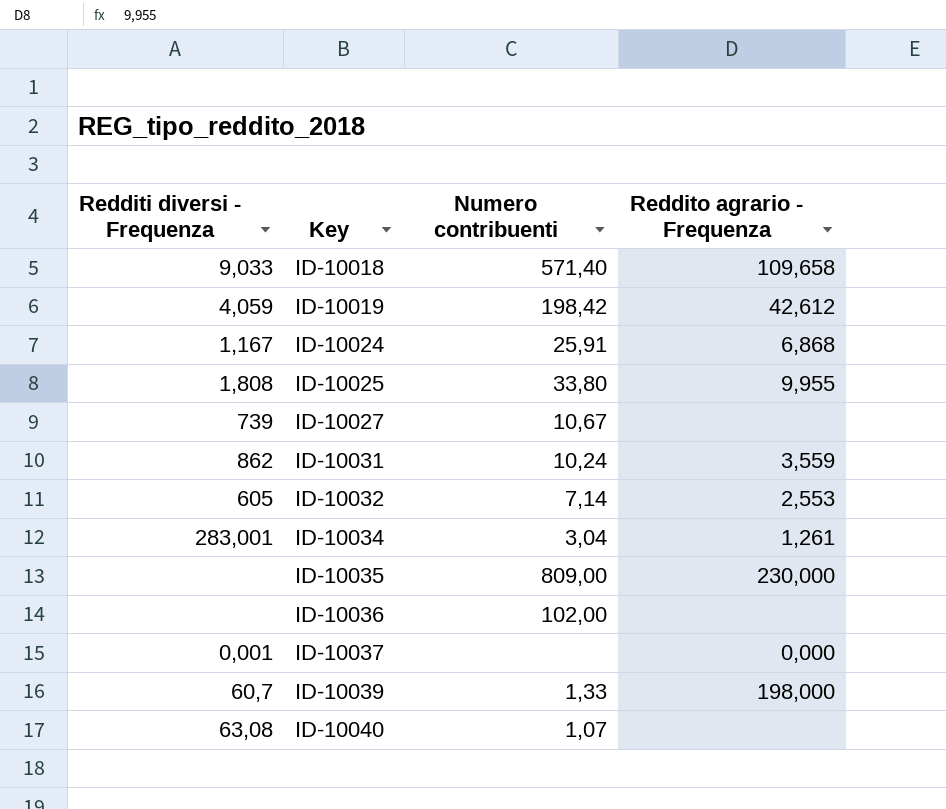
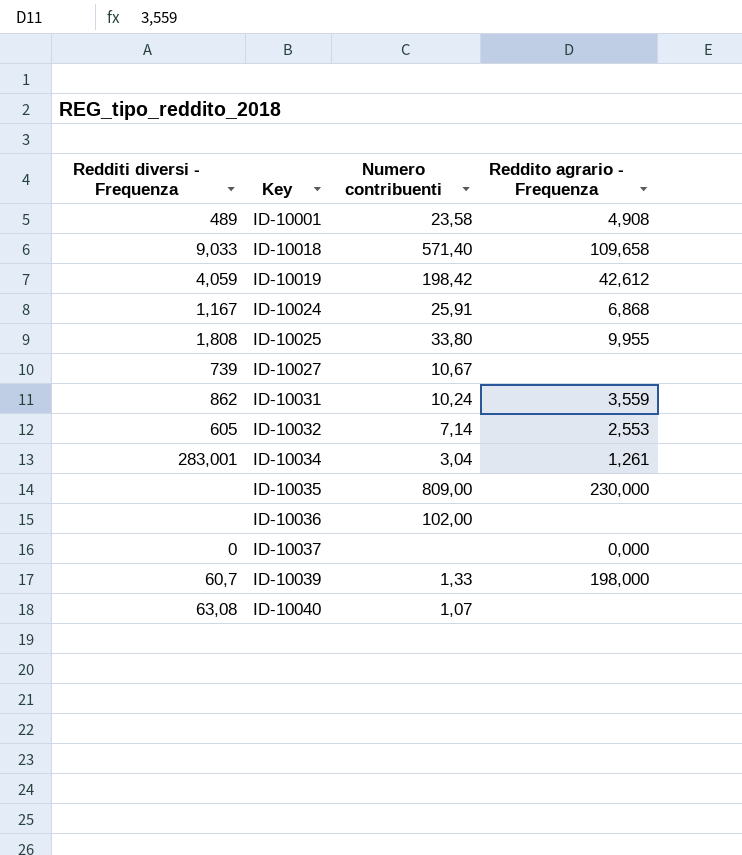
row ID-10001: none -> 489 | 23,58 | 4,908
ID-10037 | Redditi diversi - Frequenza: 0,001 -> 0

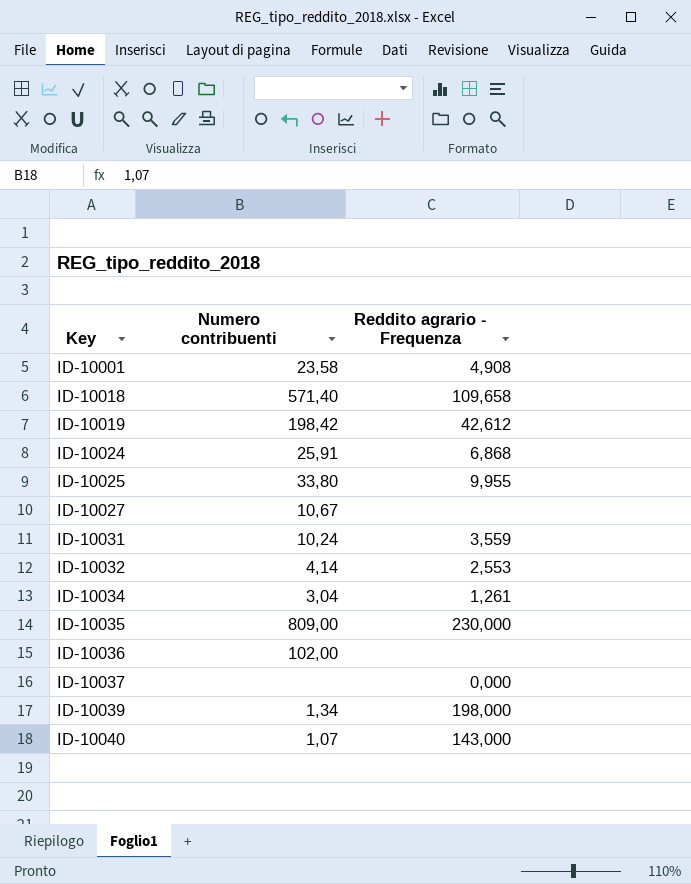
column Redditi diversi - Frequenza | position: 1 -> none
ID-10032 | Numero contribuenti: 7,14 -> 4,14
ID-10039 | Numero contribuenti: 1,33 -> 1,34
ID-10040 | Reddito agrario - Frequenza: none -> 143,000

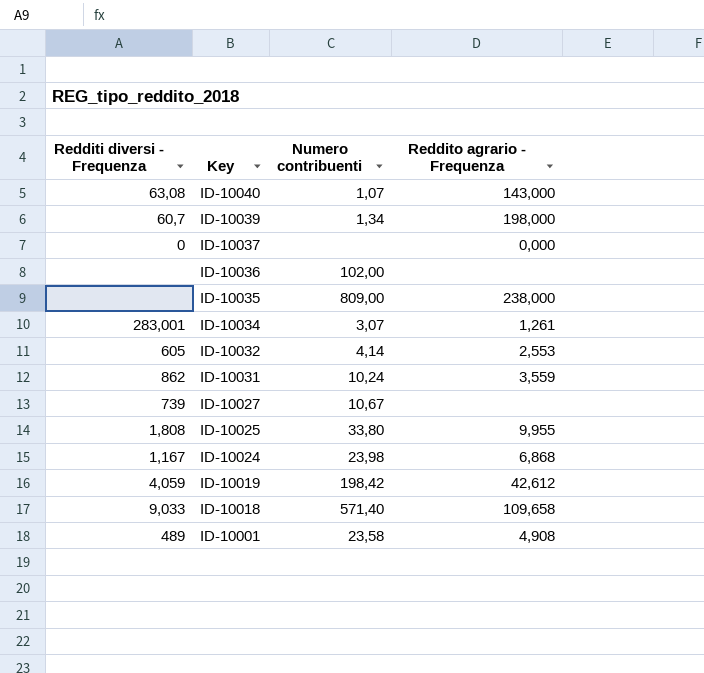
row order: Key ascending -> Key descending
column Redditi diversi - Frequenza | position: none -> 1
ID-10035 | Reddito agrario - Frequenza: 230,000 -> 238,000
ID-10034 | Numero contribuenti: 3,04 -> 3,07
ID-10024 | Numero contribuenti: 25,91 -> 23,98

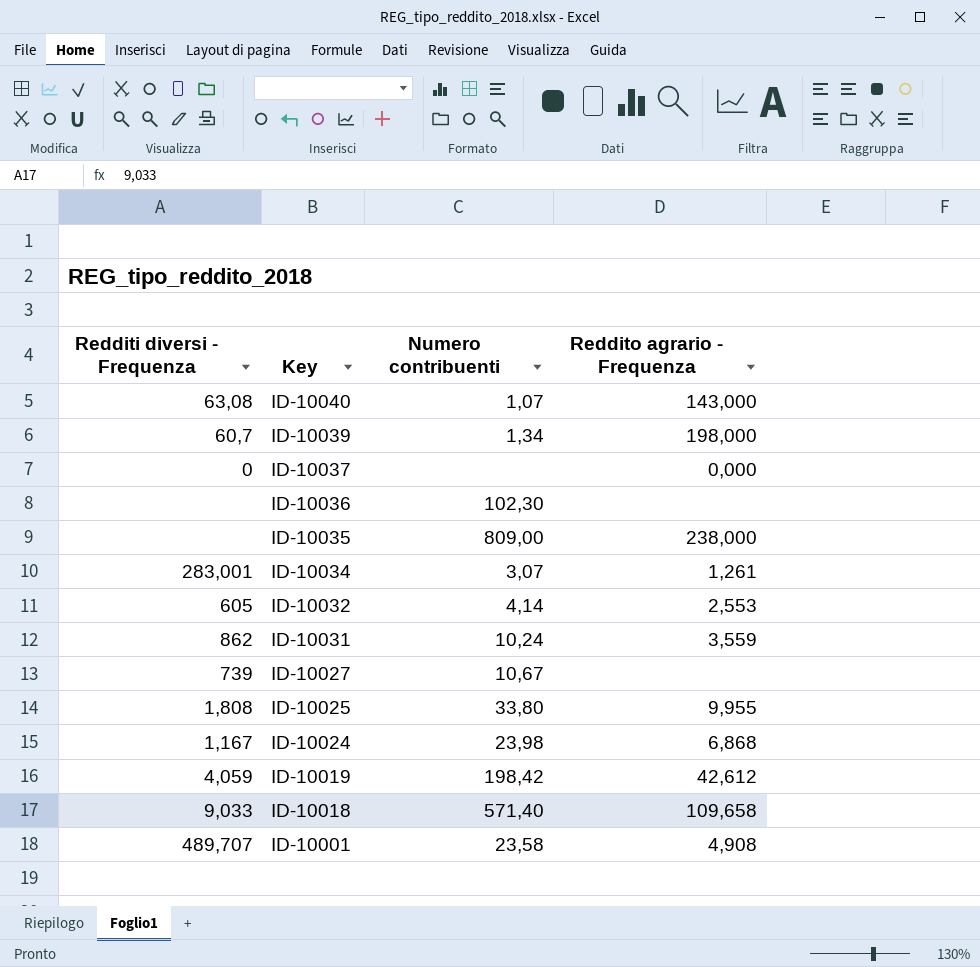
ID-10036 | Numero contribuenti: 102,00 -> 102,30
ID-10001 | Redditi diversi - Frequenza: 489 -> 489,707

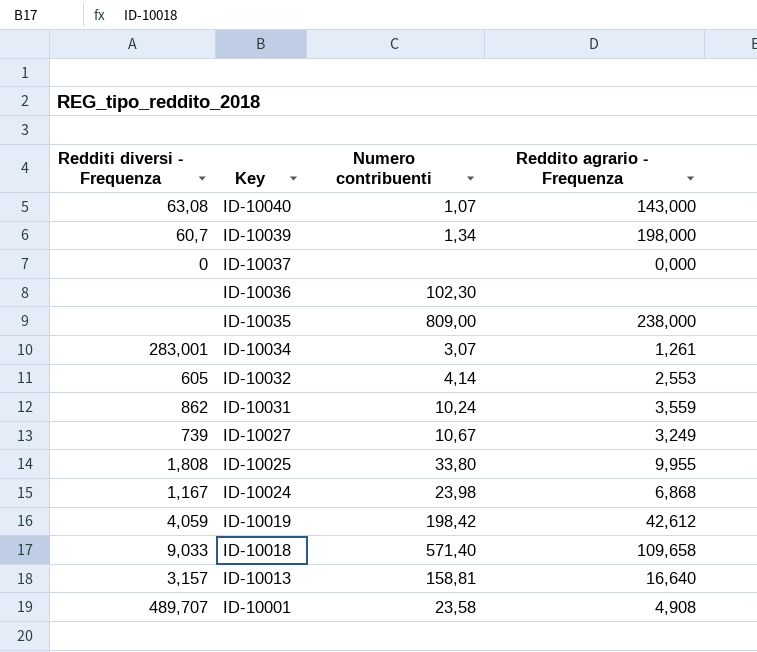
ID-10027 | Reddito agrario - Frequenza: none -> 3,249
row ID-10013: none -> 3,157 | 158,81 | 16,640

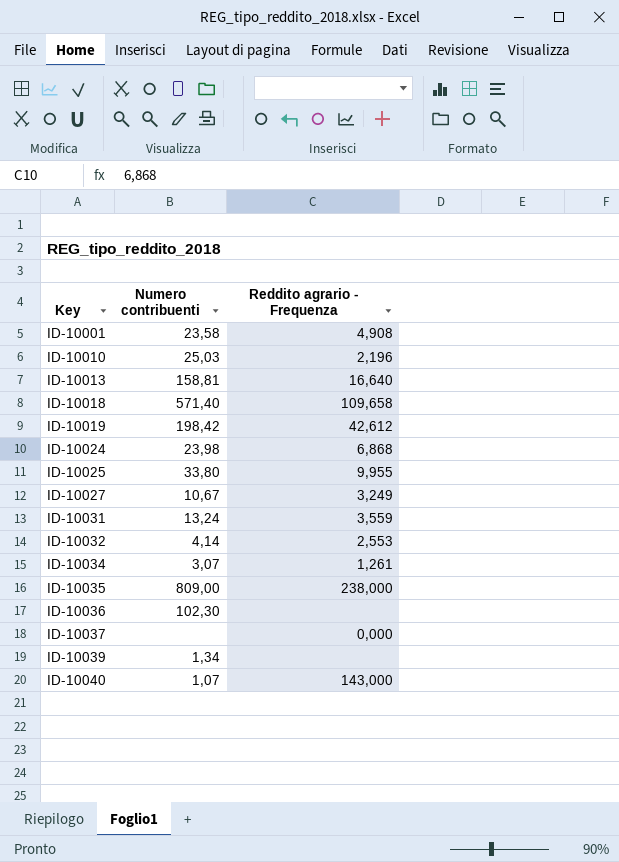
row order: Key descending -> Key ascending
column Redditi diversi - Frequenza | position: 1 -> none
row ID-10010: none -> 25,03 | 2,196
ID-10031 | Numero contribuenti: 10,24 -> 13,24
ID-10039 | Reddito agrario - Frequenza: 198,000 -> none

